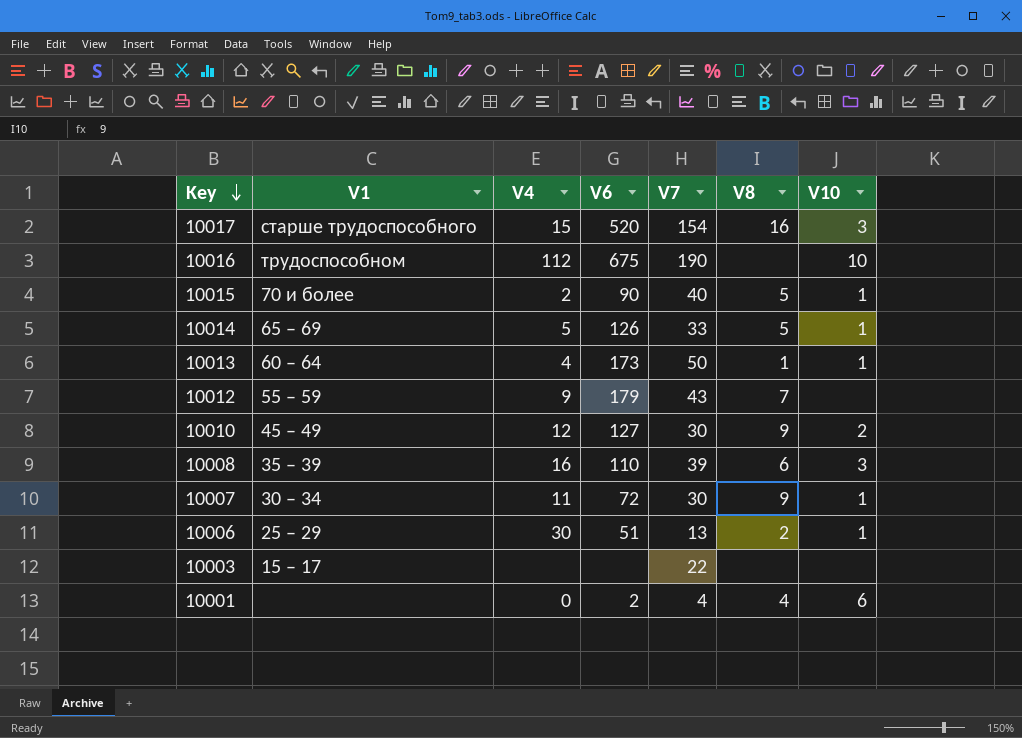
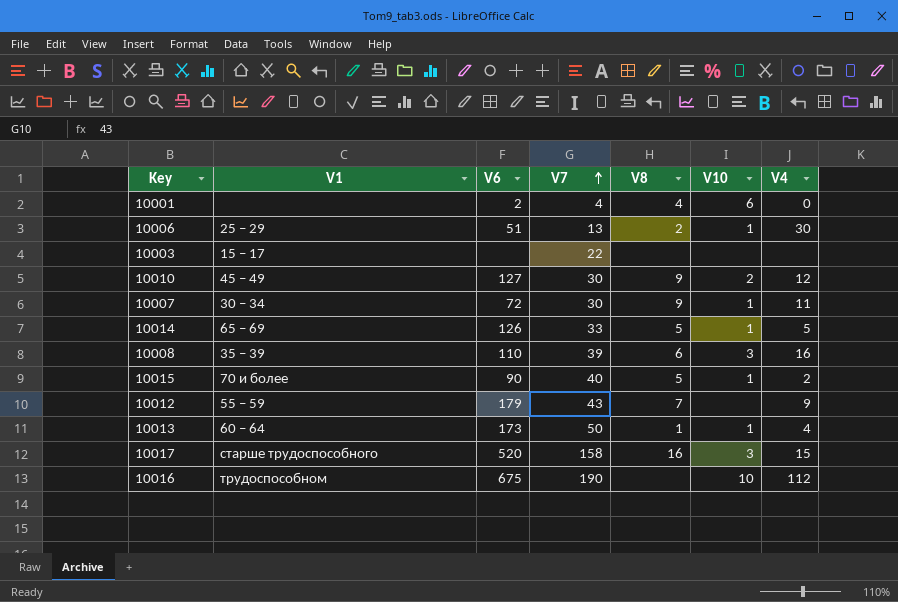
row order: Key descending -> V7 ascending
column V4 | position: 3 -> 7
10017 | V7: 154 -> 158

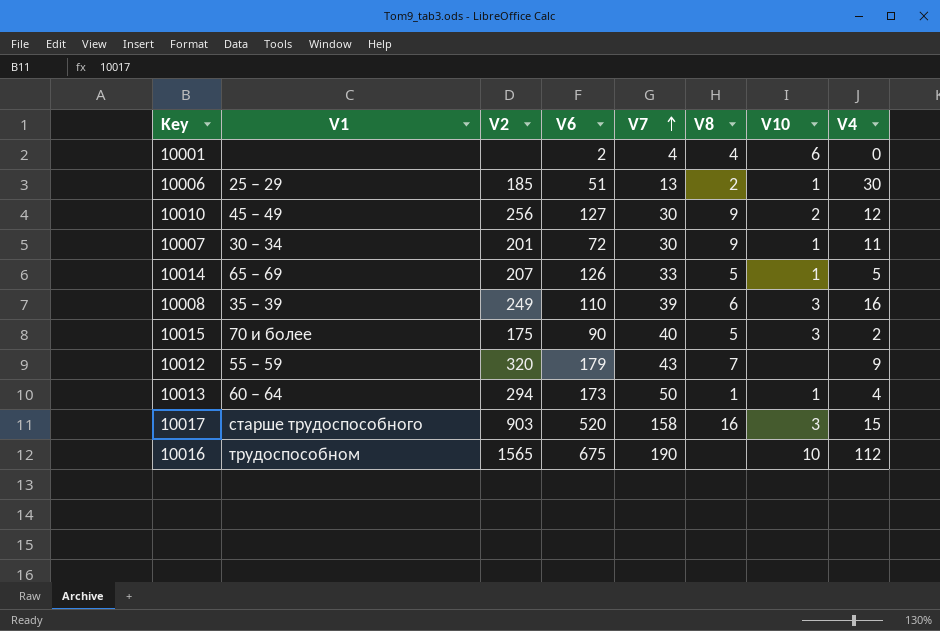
column V2 | position: none -> 3
row 10003: 15 – 17 | none | 22 | none | none | none -> none
10015 | V10: 1 -> 3

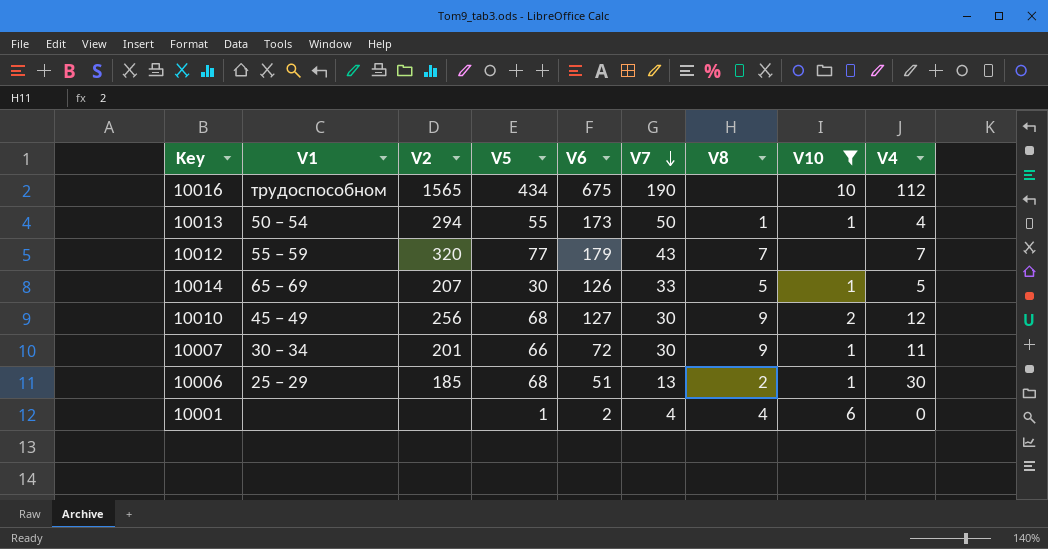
filter: none -> V10 != 3
row order: V7 ascending -> V7 descending
column V5 | position: none -> 4
10013 | V1: 60 – 64 -> 50 – 54
10012 | V4: 9 -> 7

